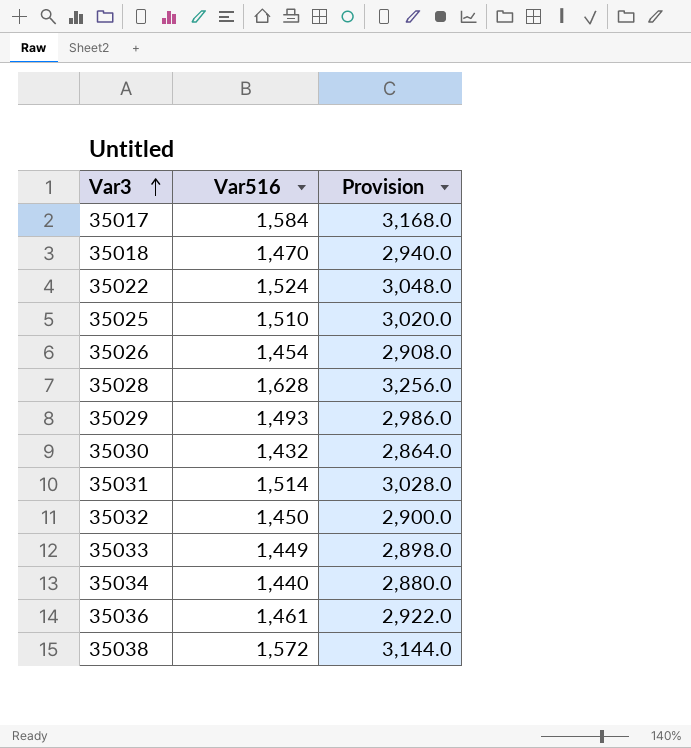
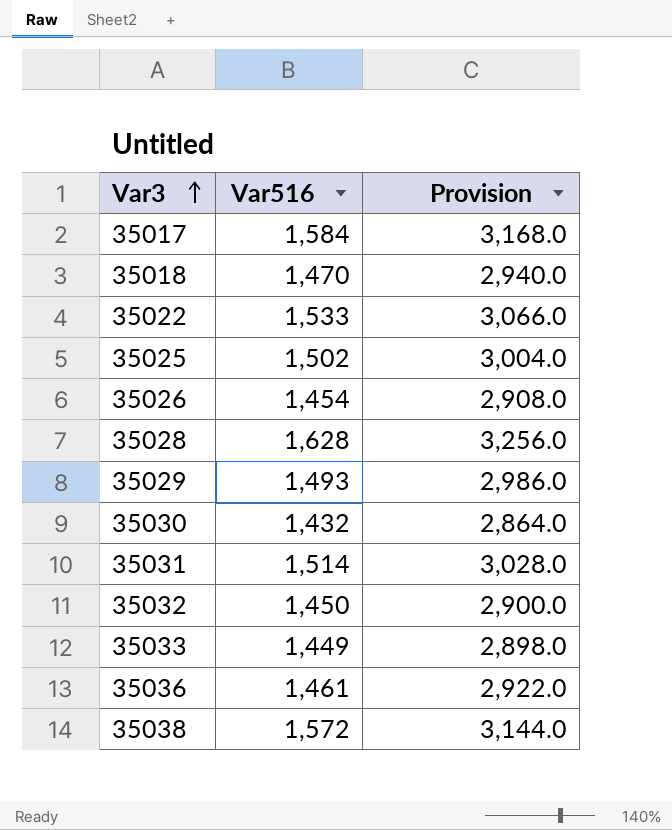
row 35034: 1,440 | 2,880.0 -> none
35022 | Var516: 1,524 -> 1,533
35022 | Provision: 3,048.0 -> 3,066.0
35025 | Var516: 1,510 -> 1,502
35025 | Provision: 3,020.0 -> 3,004.0

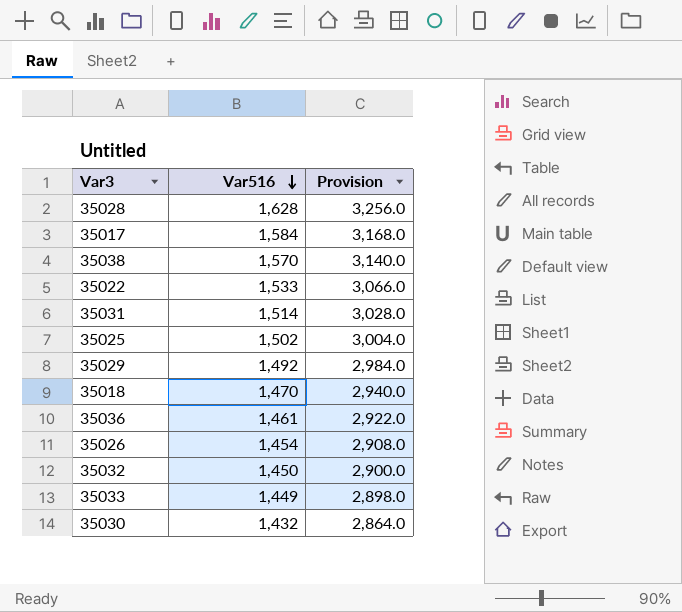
row order: Var3 ascending -> Var516 descending
35038 | Var516: 1,572 -> 1,570
35038 | Provision: 3,144.0 -> 3,140.0
35029 | Var516: 1,493 -> 1,492
35029 | Provision: 2,986.0 -> 2,984.0

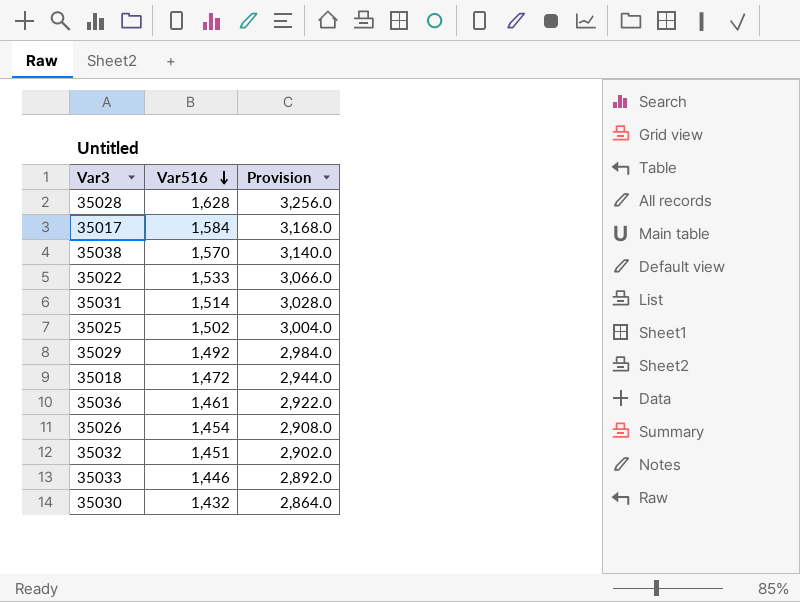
35018 | Var516: 1,470 -> 1,472
35018 | Provision: 2,940.0 -> 2,944.0
35032 | Var516: 1,450 -> 1,451
35032 | Provision: 2,900.0 -> 2,902.0
35033 | Var516: 1,449 -> 1,446
35033 | Provision: 2,898.0 -> 2,892.0

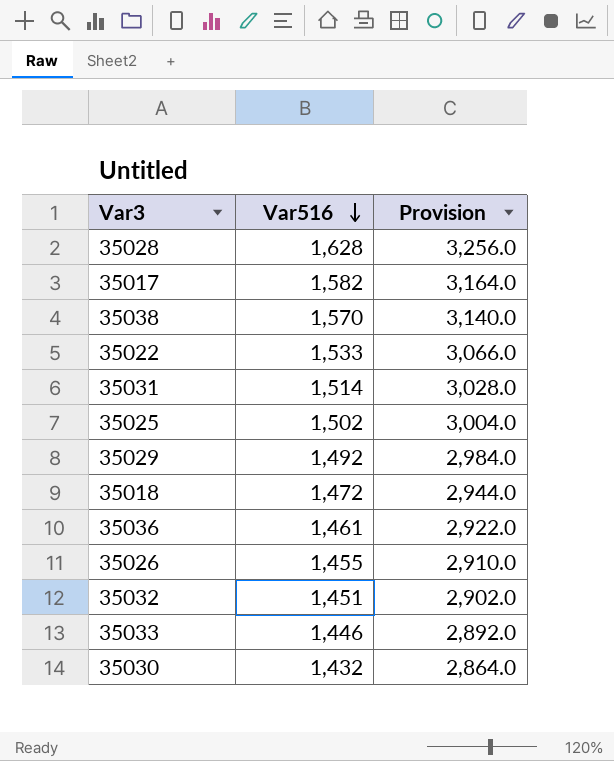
35017 | Var516: 1,584 -> 1,582
35017 | Provision: 3,168.0 -> 3,164.0
35026 | Var516: 1,454 -> 1,455
35026 | Provision: 2,908.0 -> 2,910.0

